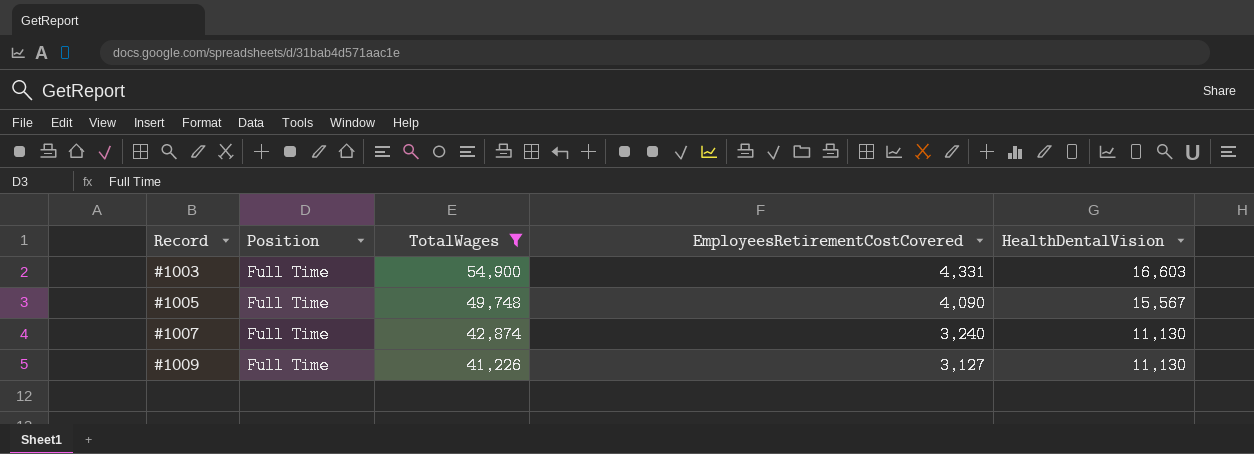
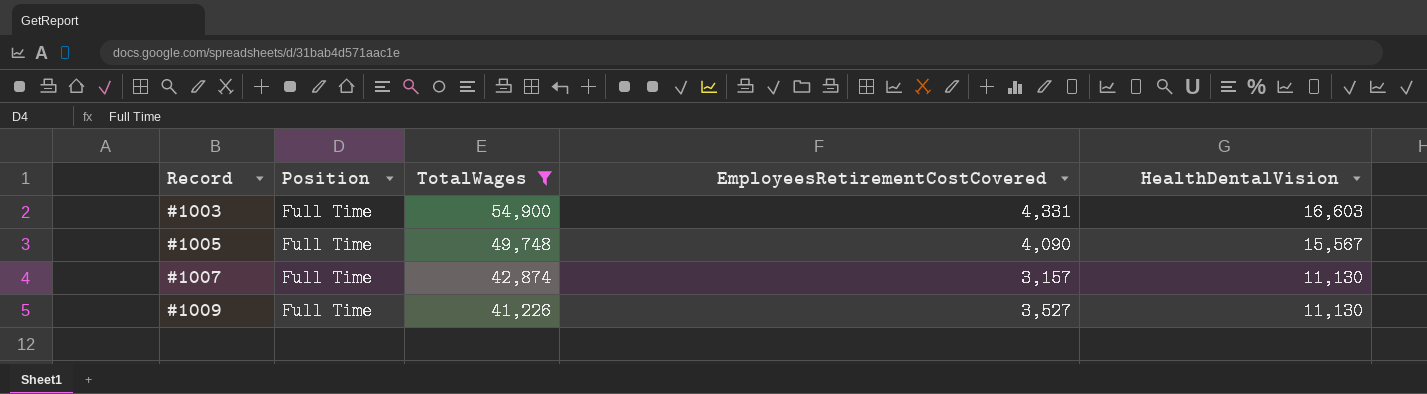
#1007 | EmployeesRetirementCostCovered: 3,240 -> 3,157
#1009 | EmployeesRetirementCostCovered: 3,127 -> 3,527

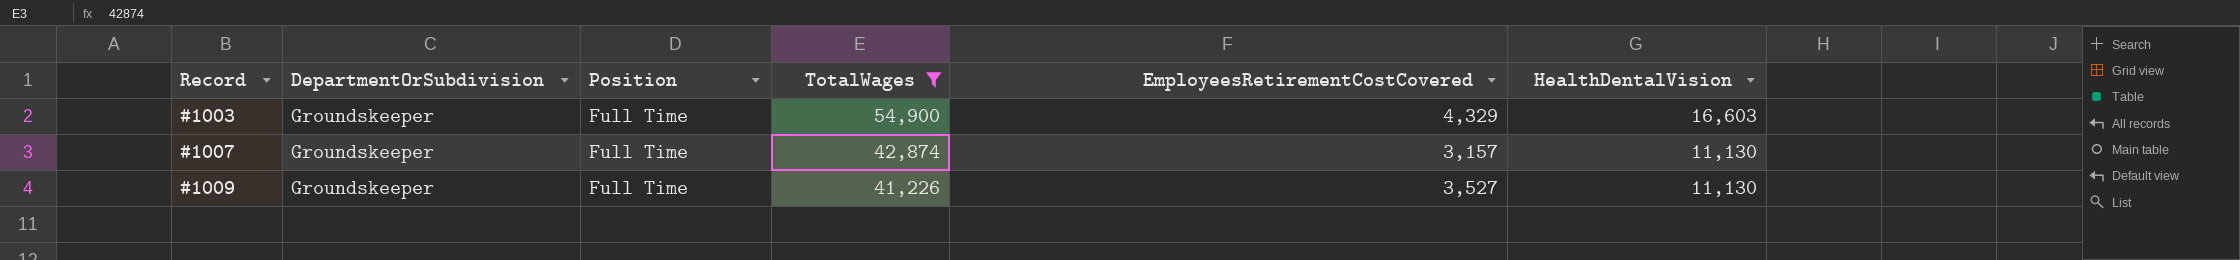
column DepartmentOrSubdivision | position: none -> 2
row #1005: Full Time | 49,748 | 4,090 | 15,567 -> none
#1003 | EmployeesRetirementCostCovered: 4,331 -> 4,329

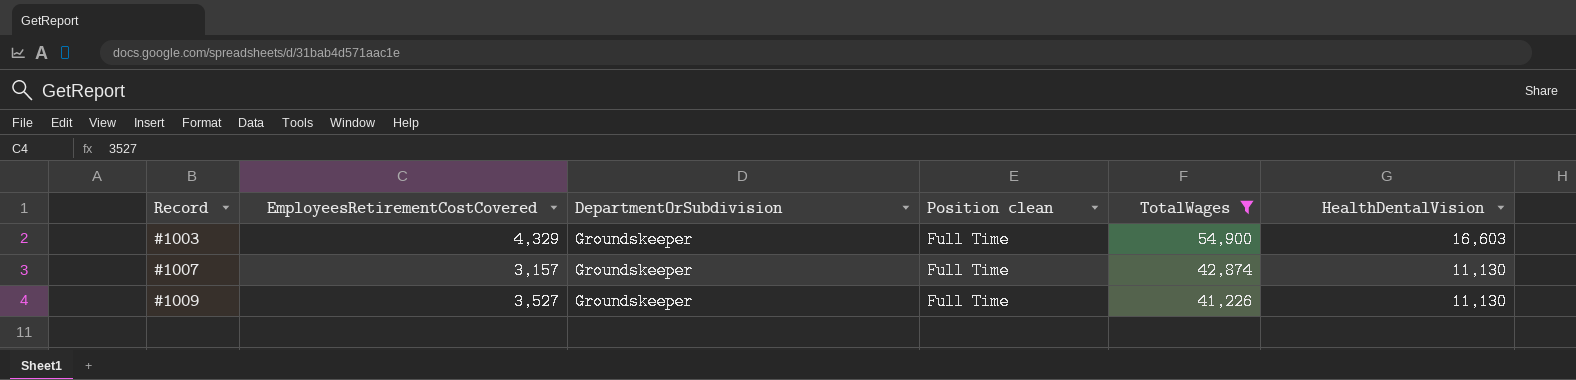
column EmployeesRetirementCostCovered | position: 5 -> 2
column name: Position -> Position clean

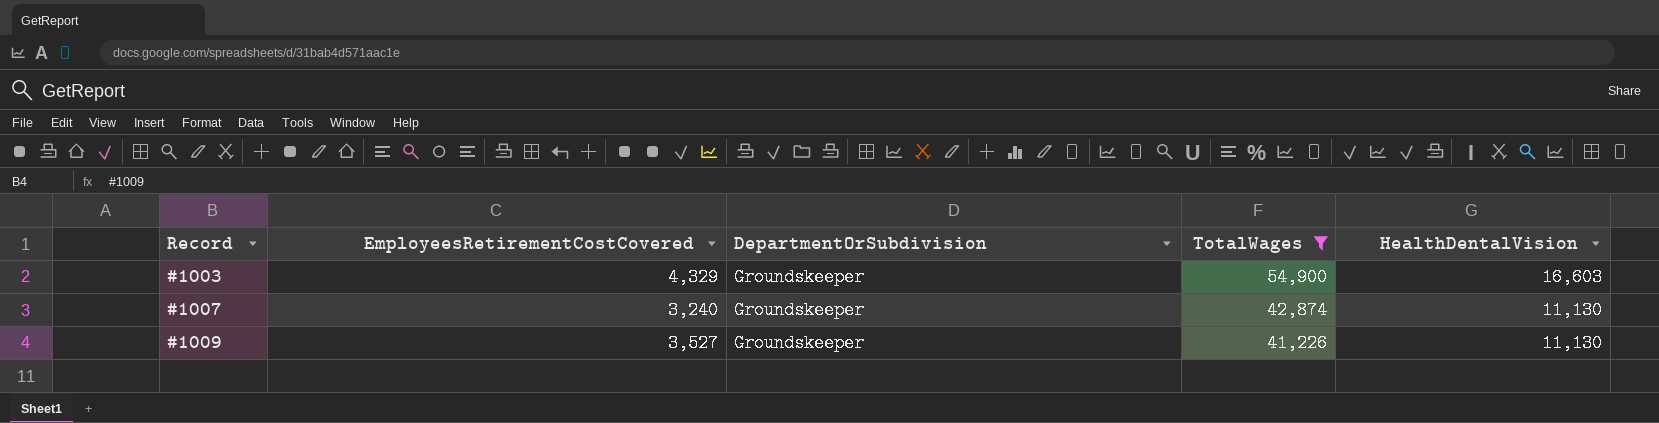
column Position clean | position: 4 -> none
#1007 | EmployeesRetirementCostCovered: 3,157 -> 3,240

